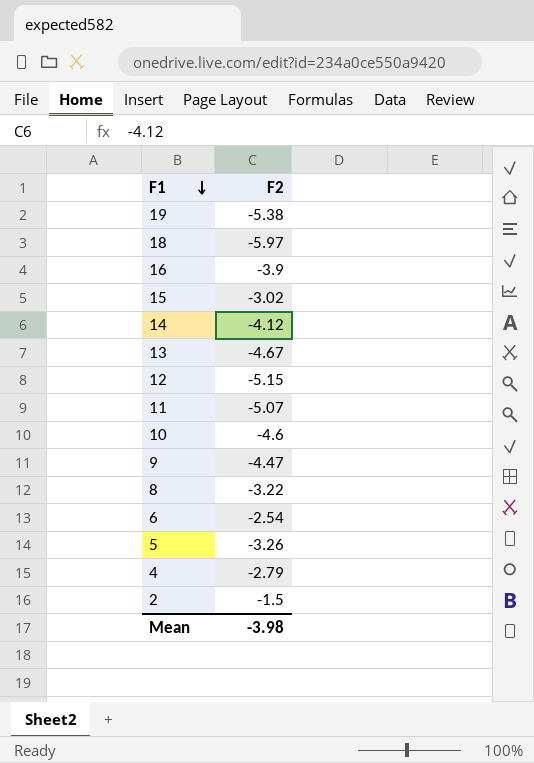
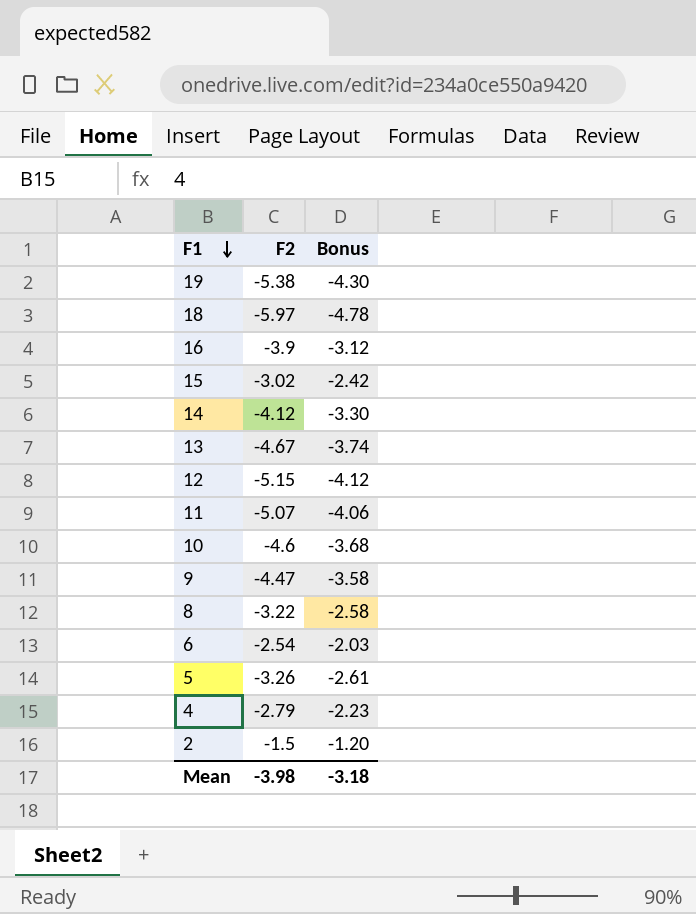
column Bonus | formula: none -> [F2] * 0.8

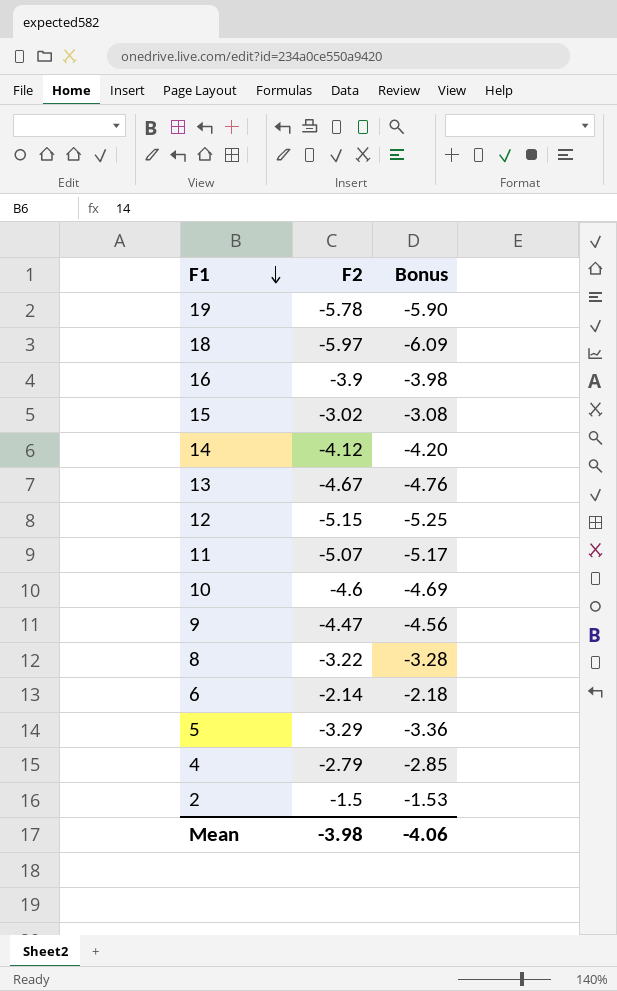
column Bonus | formula: [F2] * 0.8 -> [F2] * 1.02
19 | F2: -5.38 -> -5.78
6 | F2: -2.54 -> -2.14
5 | F2: -3.26 -> -3.29
Mean | Bonus: -3.18 -> -4.06

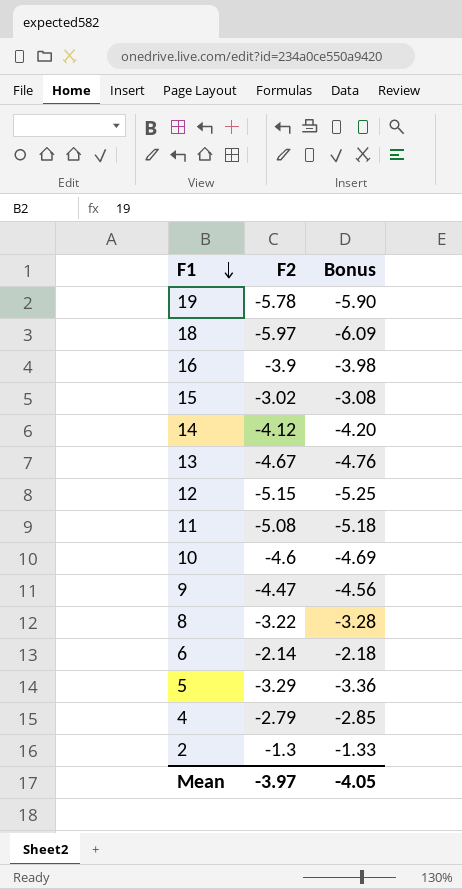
11 | F2: -5.07 -> -5.08
11 | Bonus: -5.17 -> -5.18
2 | F2: -1.5 -> -1.3
2 | Bonus: -1.53 -> -1.33
Mean | F2: -3.98 -> -3.97
Mean | Bonus: -4.06 -> -4.05

